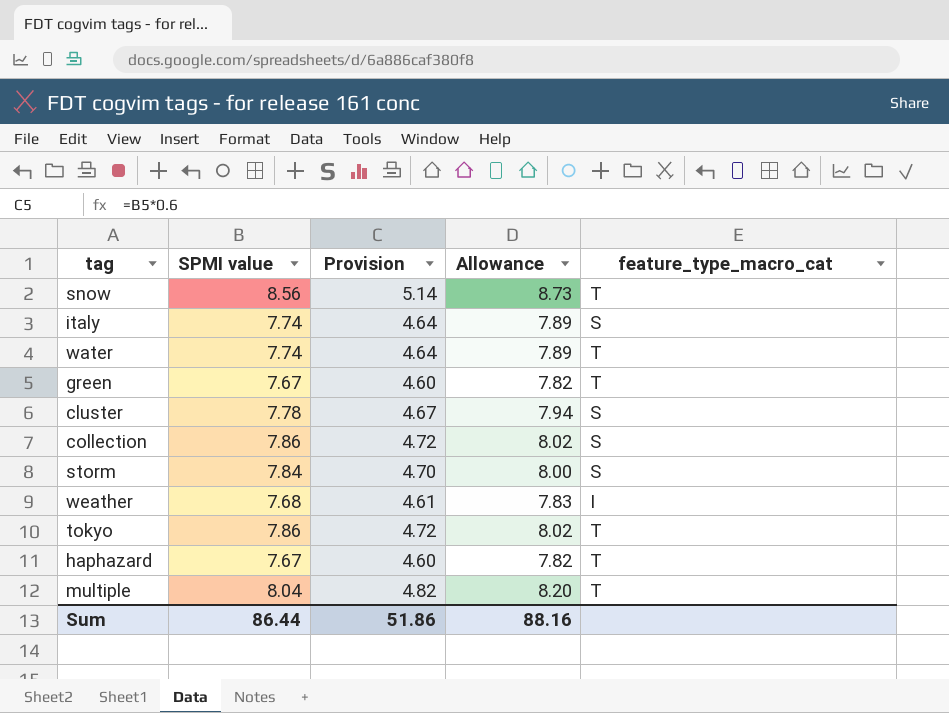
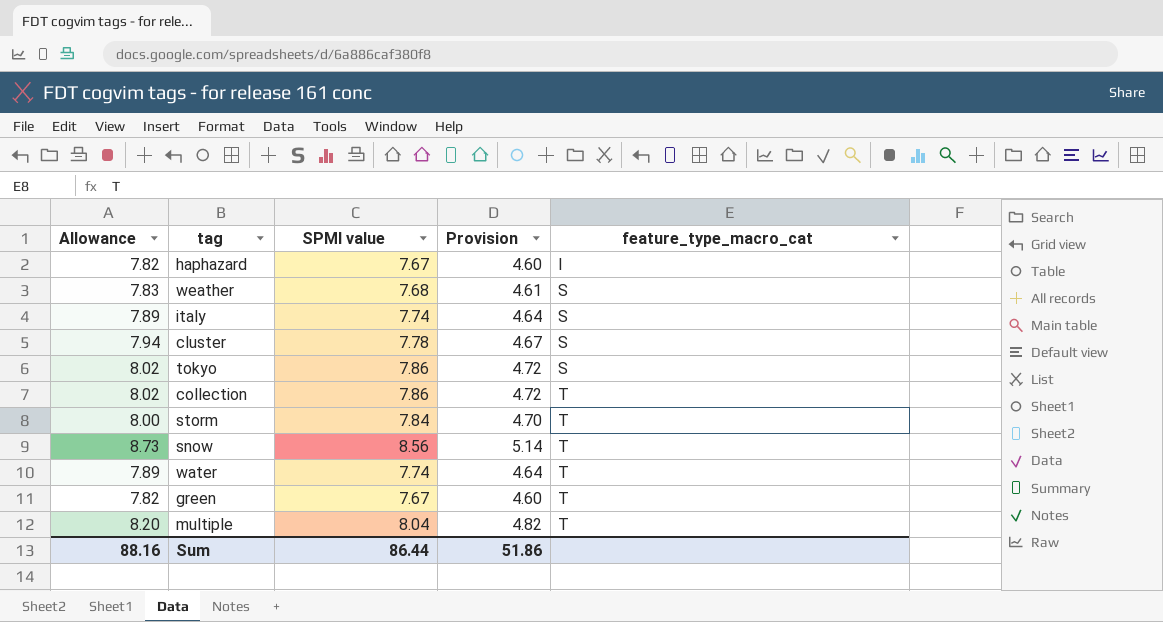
row order: none -> feature_type_macro_cat ascending
column Allowance | position: 4 -> 1
haphazard | feature_type_macro_cat: T -> I
weather | feature_type_macro_cat: I -> S
tokyo | feature_type_macro_cat: T -> S
collection | feature_type_macro_cat: S -> T
storm | feature_type_macro_cat: S -> T

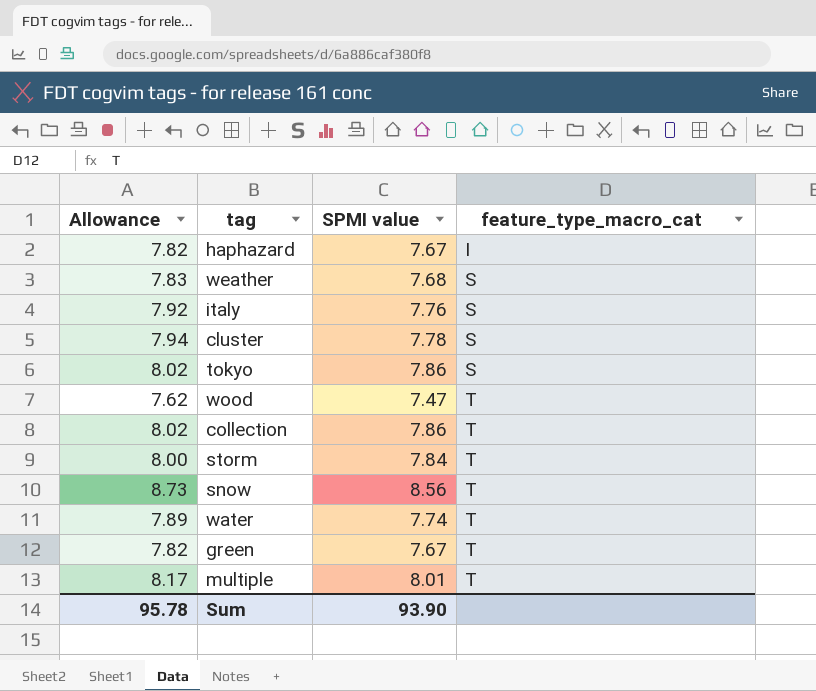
column Provision | formula: [SPMI value] * 0.6 -> none
italy | Allowance: 7.89 -> 7.92
italy | SPMI value: 7.74 -> 7.76
row wood: none -> 7.62 | 7.47 | T
multiple | Allowance: 8.20 -> 8.17
multiple | SPMI value: 8.04 -> 8.01
Sum | Allowance: 88.16 -> 95.78
Sum | SPMI value: 86.44 -> 93.90

